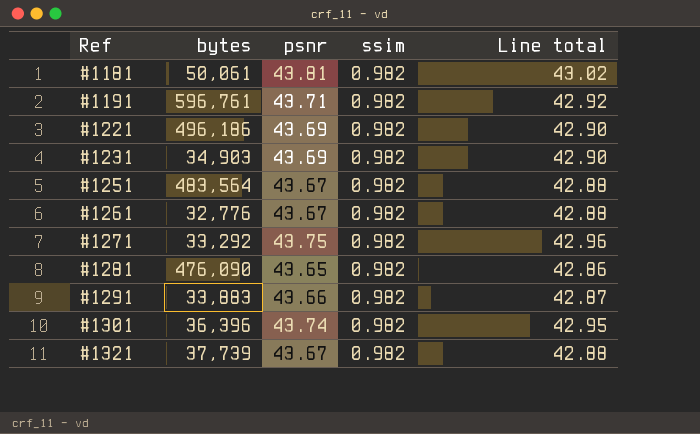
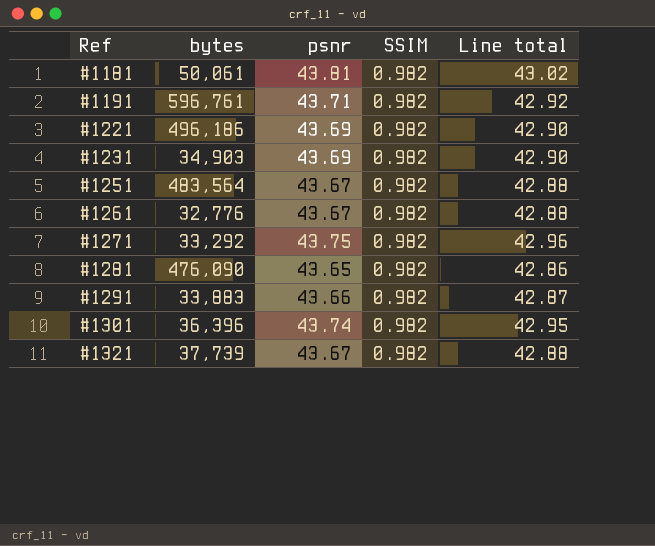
column name: ssim -> SSIM

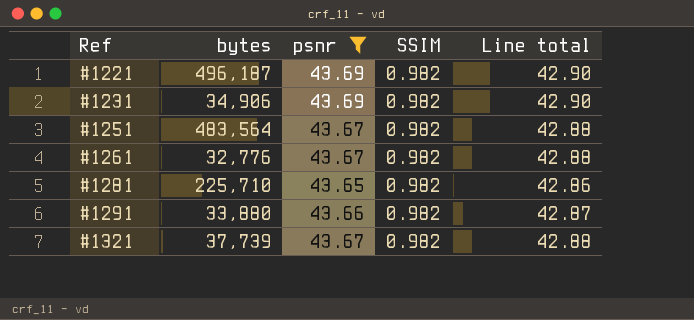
filter: none -> psnr <= 43.69
#1221 | bytes: 496,186 -> 496,187
#1231 | bytes: 34,903 -> 34,906
#1281 | bytes: 476,090 -> 225,710
#1291 | bytes: 33,883 -> 33,880

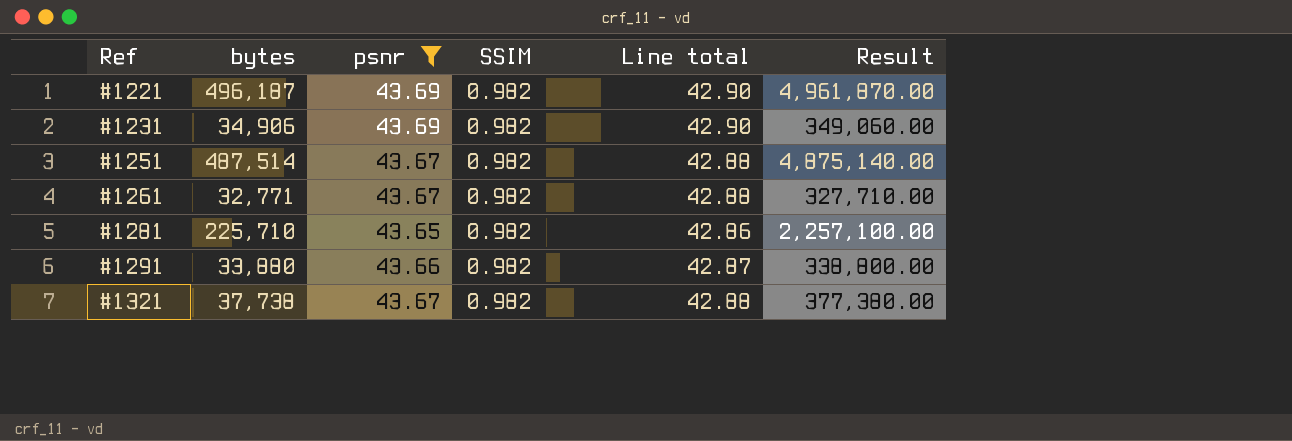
column Result | formula: none -> [bytes] * 10
#1251 | bytes: 483,564 -> 487,514
#1261 | bytes: 32,776 -> 32,771
#1321 | bytes: 37,739 -> 37,738

